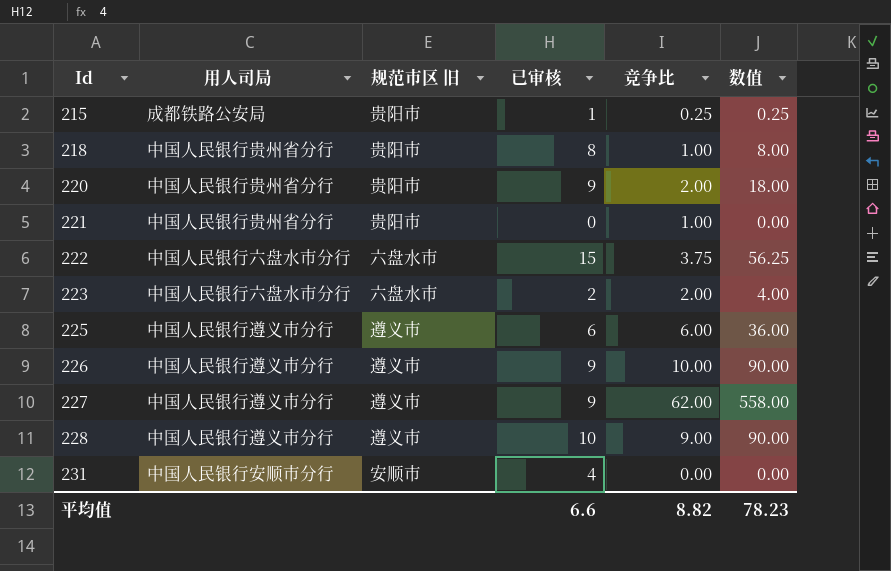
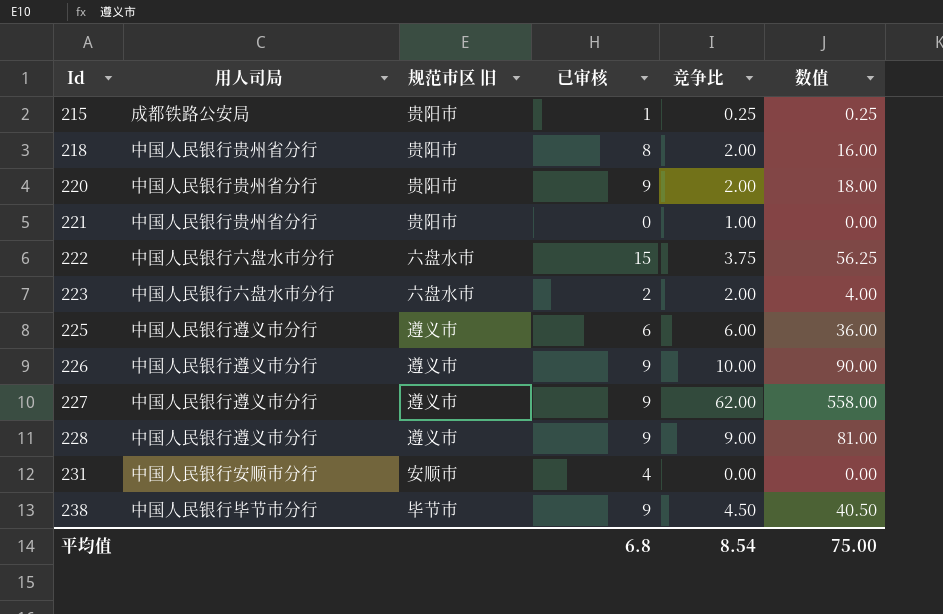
218 | 竞争比: 1.00 -> 2.00
218 | 数值: 8.00 -> 16.00
228 | 已审核: 10 -> 9
228 | 数值: 90.00 -> 81.00
row 238: none -> 中国人民银行毕节市分行 | 毕节市 | 9 | 4.50 | 40.50
平均值 | 已审核: 6.6 -> 6.8
平均值 | 竞争比: 8.82 -> 8.54
平均值 | 数值: 78.23 -> 75.00

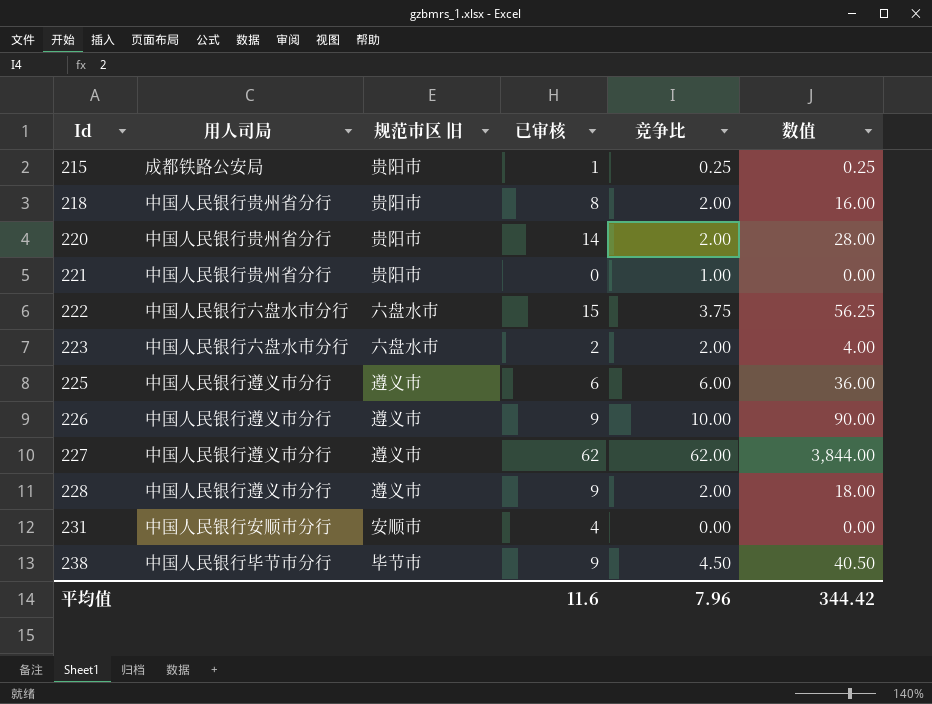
220 | 已审核: 9 -> 14
220 | 数值: 18.00 -> 28.00
227 | 已审核: 9 -> 62
227 | 数值: 558.00 -> 3,844.00
228 | 竞争比: 9.00 -> 2.00
228 | 数值: 81.00 -> 18.00
平均值 | 已审核: 6.8 -> 11.6
平均值 | 竞争比: 8.54 -> 7.96
平均值 | 数值: 75.00 -> 344.42

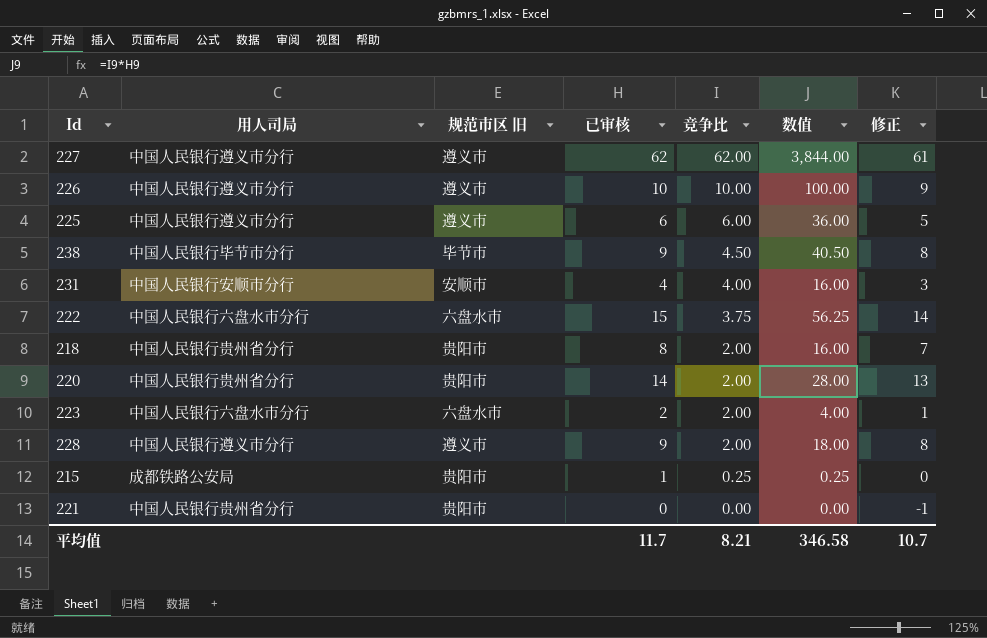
row order: Id ascending -> 竞争比 descending
column 修正 | formula: none -> [已审核] - 1
226 | 已审核: 9 -> 10
226 | 数值: 90.00 -> 100.00
231 | 竞争比: 0.00 -> 4.00
231 | 数值: 0.00 -> 16.00
221 | 竞争比: 1.00 -> 0.00
平均值 | 已审核: 11.6 -> 11.7
平均值 | 竞争比: 7.96 -> 8.21
平均值 | 数值: 344.42 -> 346.58

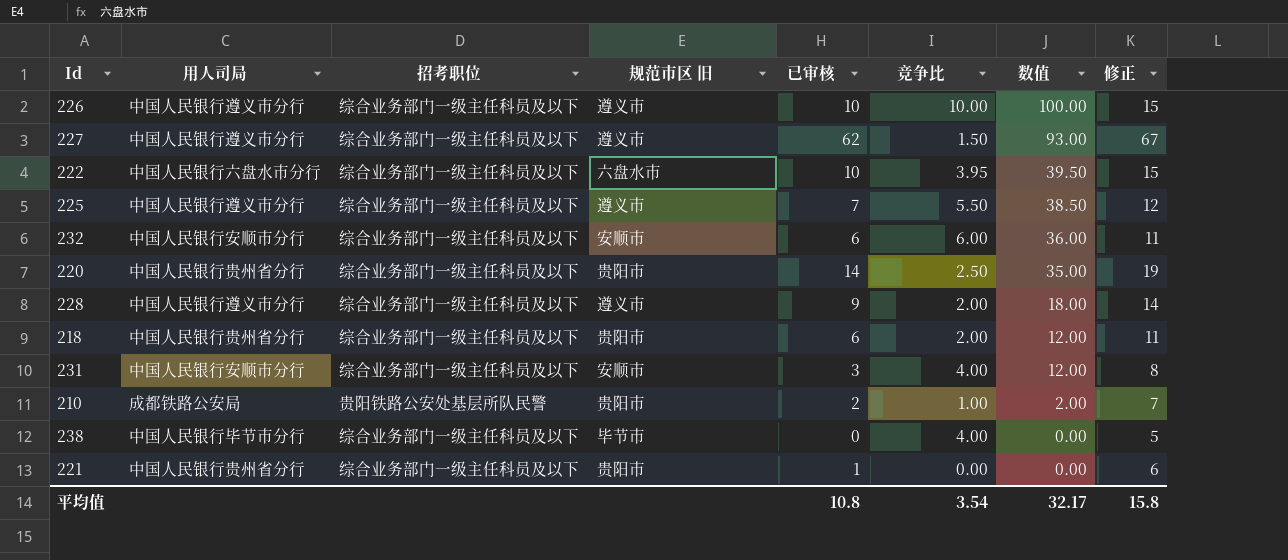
row order: 竞争比 descending -> 数值 descending
column 招考职位 | position: none -> 3
column 修正 | formula: [已审核] - 1 -> [已审核] + 5
row 223: 中国人民银行六盘水市分行 | 六盘水市 | 2 | 2.00 | 4.00 | 1 -> none
row 215: 成都铁路公安局 | 贵阳市 | 1 | 0.25 | 0.25 | 0 -> none
227 | 竞争比: 62.00 -> 1.50
227 | 数值: 3,844.00 -> 93.00
222 | 已审核: 15 -> 10
222 | 竞争比: 3.75 -> 3.95
222 | 数值: 56.25 -> 39.50
225 | 已审核: 6 -> 7
225 | 竞争比: 6.00 -> 5.50
225 | 数值: 36.00 -> 38.50
row 232: none -> 中国人民银行安顺市分行 | 综合业务部门一级主任科员及以下 | 安顺市 | 6 | 6.00 | 36.00 | 11
220 | 竞争比: 2.00 -> 2.50
220 | 数值: 28.00 -> 35.00
218 | 已审核: 8 -> 6
218 | 数值: 16.00 -> 12.00
231 | 已审核: 4 -> 3
231 | 数值: 16.00 -> 12.00
row 210: none -> 成都铁路公安局 | 贵阳铁路公安处基层所队民警 | 贵阳市 | 2 | 1.00 | 2.00 | 7
238 | 已审核: 9 -> 0
238 | 竞争比: 4.50 -> 4.00
238 | 数值: 40.50 -> 0.00
221 | 已审核: 0 -> 1
平均值 | 已审核: 11.7 -> 10.8
平均值 | 竞争比: 8.21 -> 3.54
平均值 | 数值: 346.58 -> 32.17
平均值 | 修正: 10.7 -> 15.8

